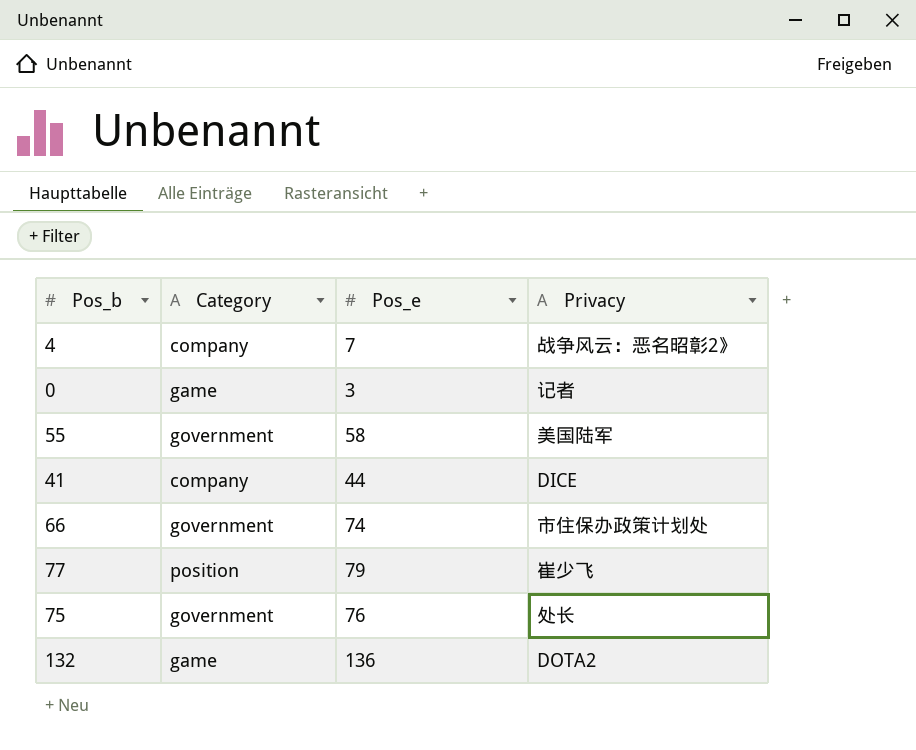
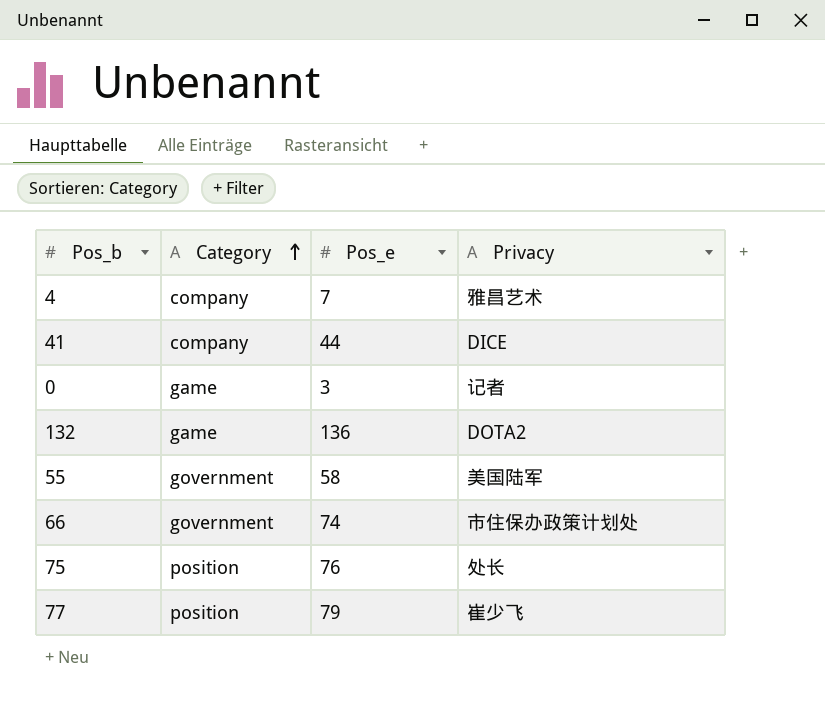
row order: none -> Category ascending
4 | Privacy: 战争风云：恶名昭彰2》 -> 雅昌艺术
75 | Category: government -> position

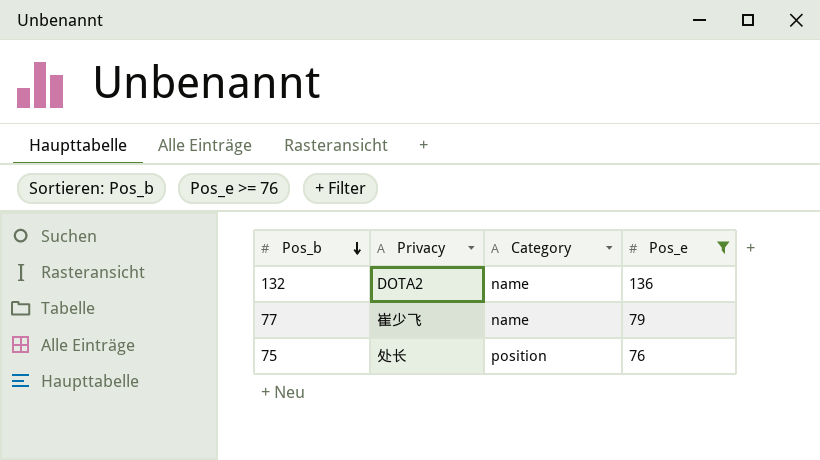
filter: none -> Pos_e >= 76
row order: Category ascending -> Pos_b descending
column Privacy | position: 4 -> 2
132 | Category: game -> name
77 | Category: position -> name

